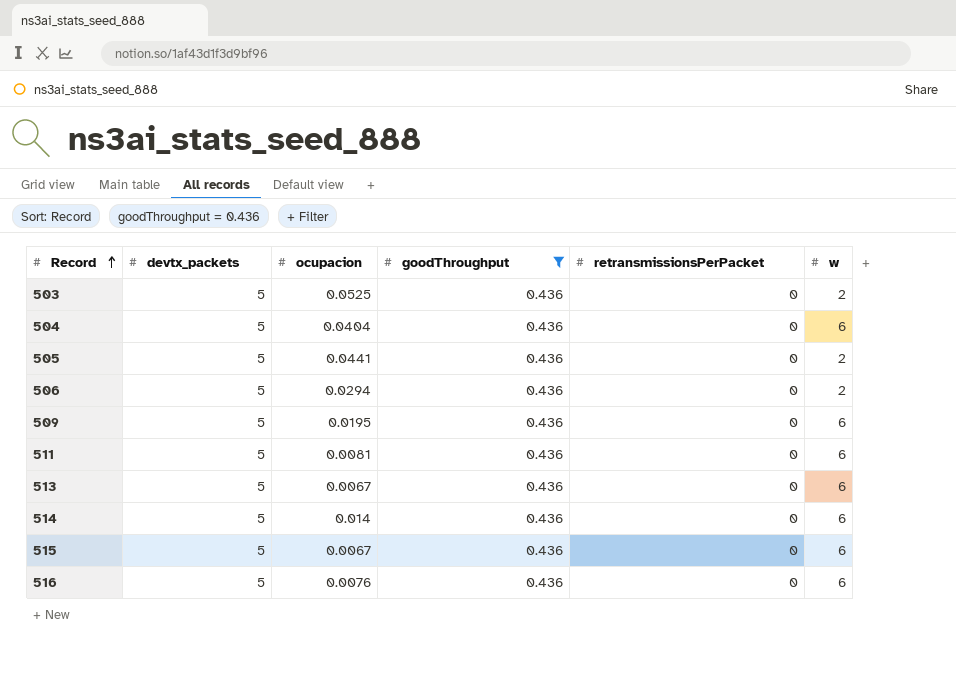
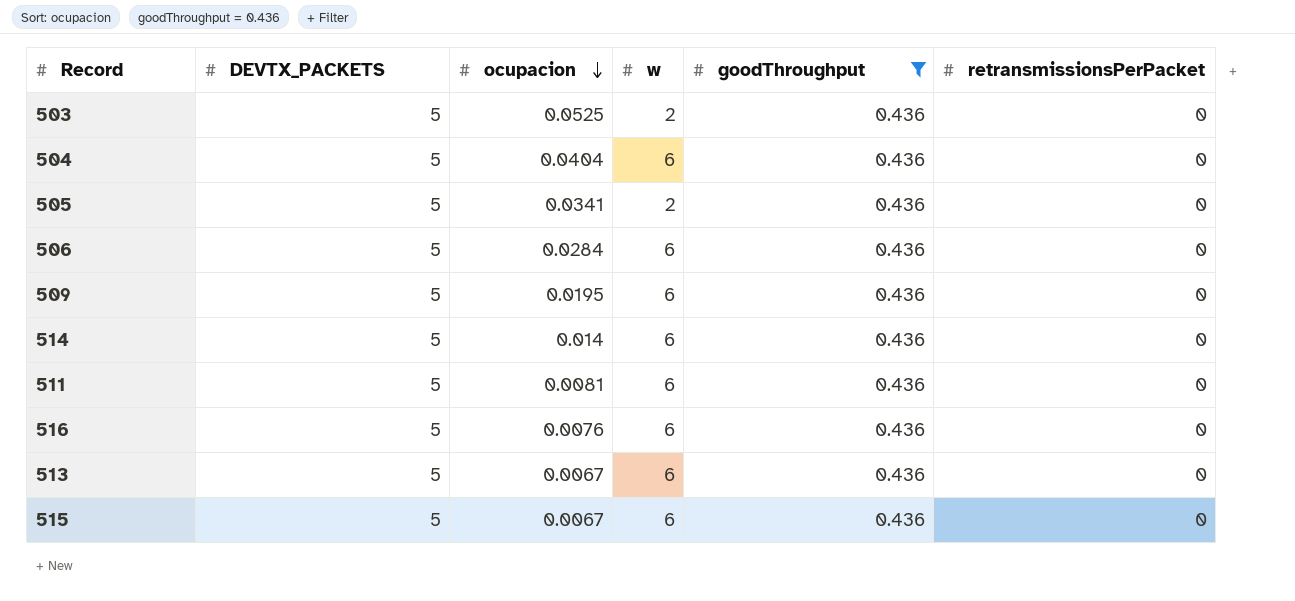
row order: Record ascending -> ocupacion descending
column name: devtx_packets -> DEVTX_PACKETS
column w | position: 6 -> 4
505 | ocupacion: 0.0441 -> 0.0341
506 | ocupacion: 0.0294 -> 0.0284
506 | w: 2 -> 6

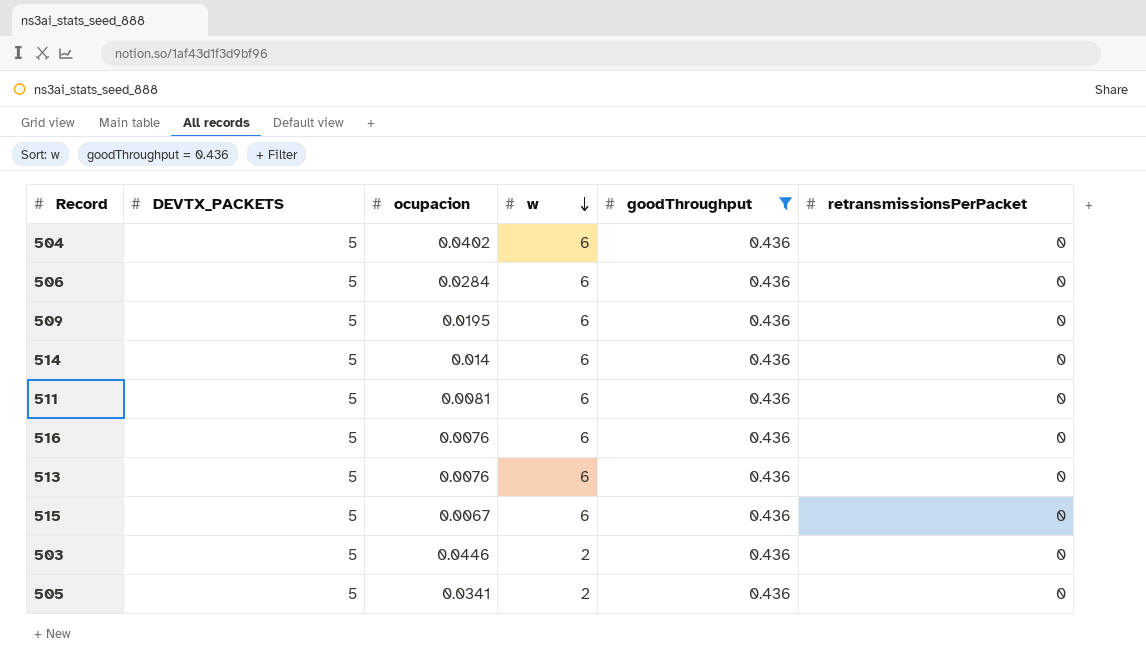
row order: ocupacion descending -> w descending
504 | ocupacion: 0.0404 -> 0.0402
513 | ocupacion: 0.0067 -> 0.0076
503 | ocupacion: 0.0525 -> 0.0446

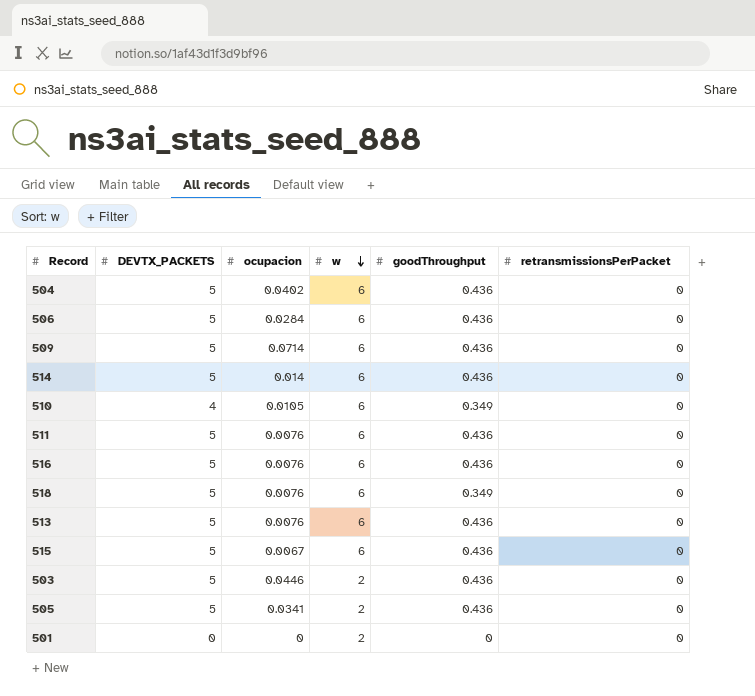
filter: goodThroughput = 0.436 -> none
509 | ocupacion: 0.0195 -> 0.0714
511 | ocupacion: 0.0081 -> 0.0076

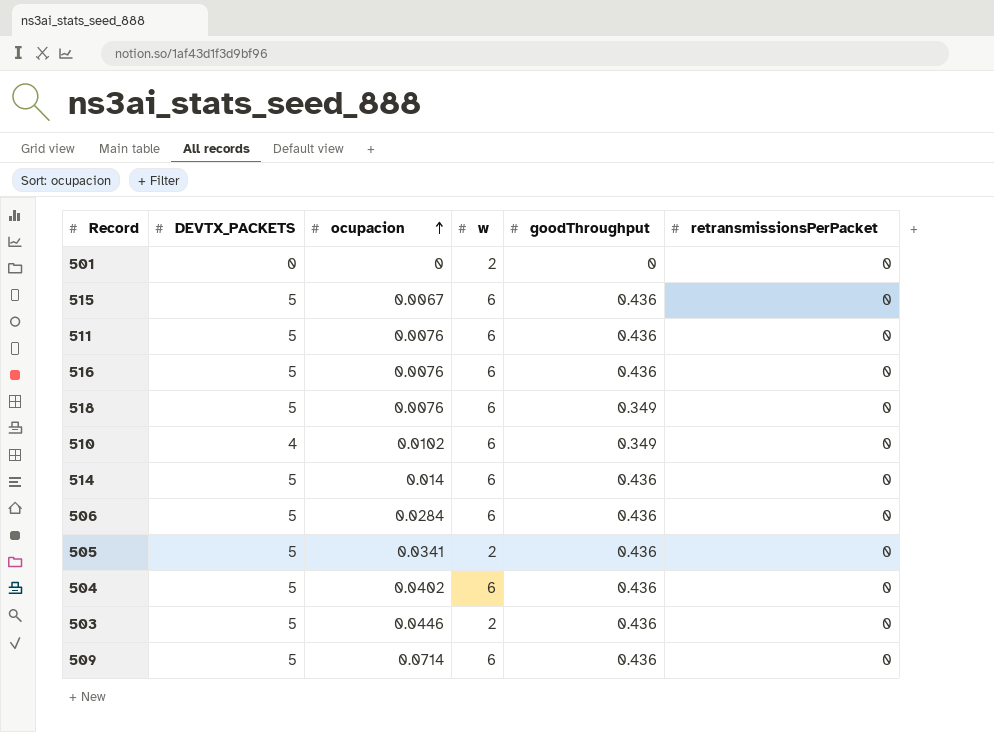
row order: w descending -> ocupacion ascending
row 513: 5 | 0.0076 | 6 | 0.436 | 0 -> none
510 | ocupacion: 0.0105 -> 0.0102

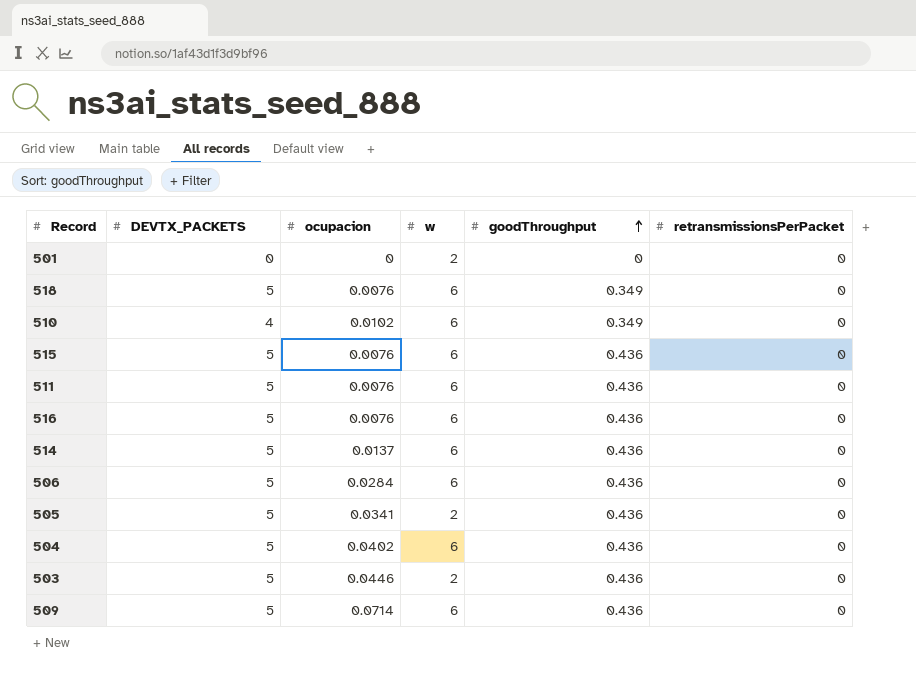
row order: ocupacion ascending -> goodThroughput ascending
515 | ocupacion: 0.0067 -> 0.0076
514 | ocupacion: 0.014 -> 0.0137

